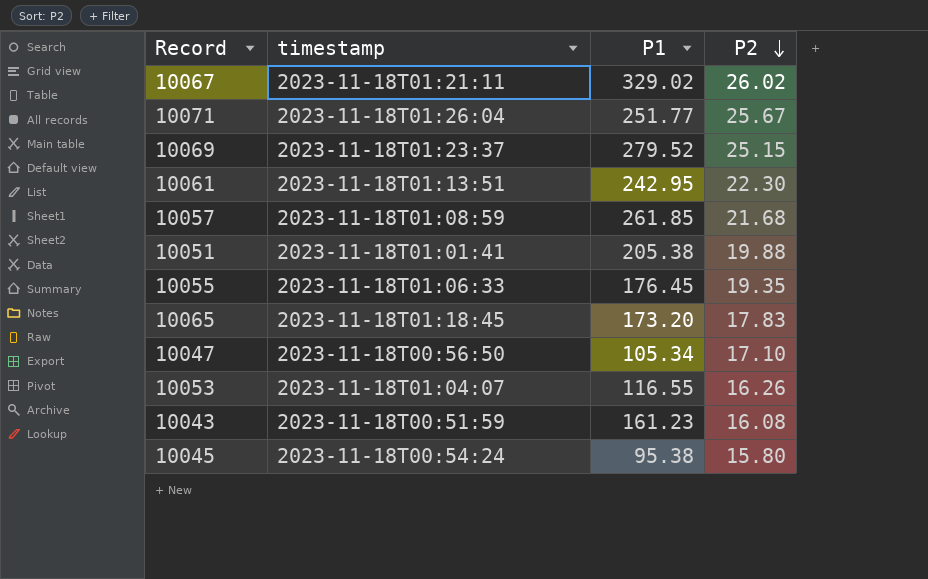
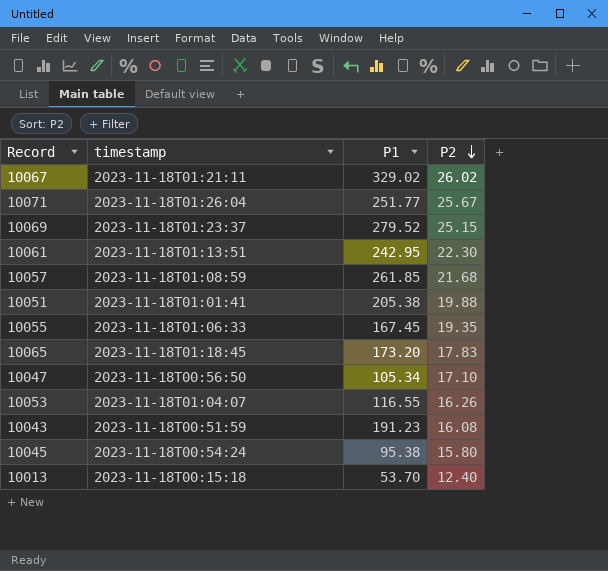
10055 | P1: 176.45 -> 167.45
10043 | P1: 161.23 -> 191.23
row 10013: none -> 2023-11-18T00:15:18 | 53.70 | 12.40

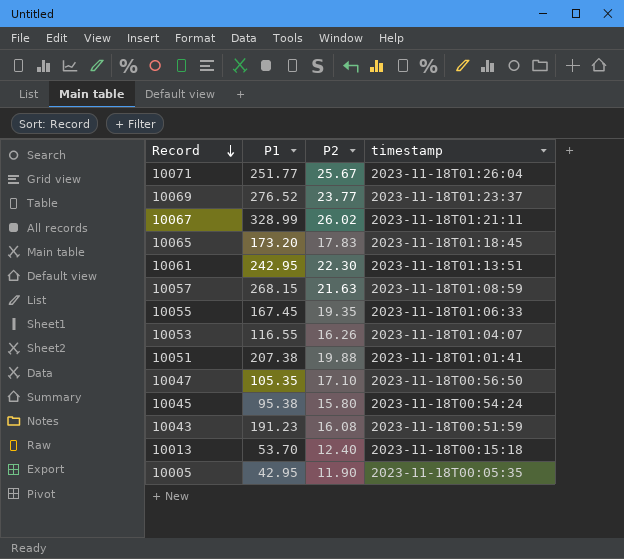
row order: P2 descending -> Record descending
column timestamp | position: 2 -> 4
10069 | P1: 279.52 -> 276.52
10069 | P2: 25.15 -> 23.77
10067 | P1: 329.02 -> 328.99
10057 | P1: 261.85 -> 268.15
10057 | P2: 21.68 -> 21.63
10051 | P1: 205.38 -> 207.38
10047 | P1: 105.34 -> 105.35
row 10005: none -> 42.95 | 11.90 | 2023-11-18T00:05:35

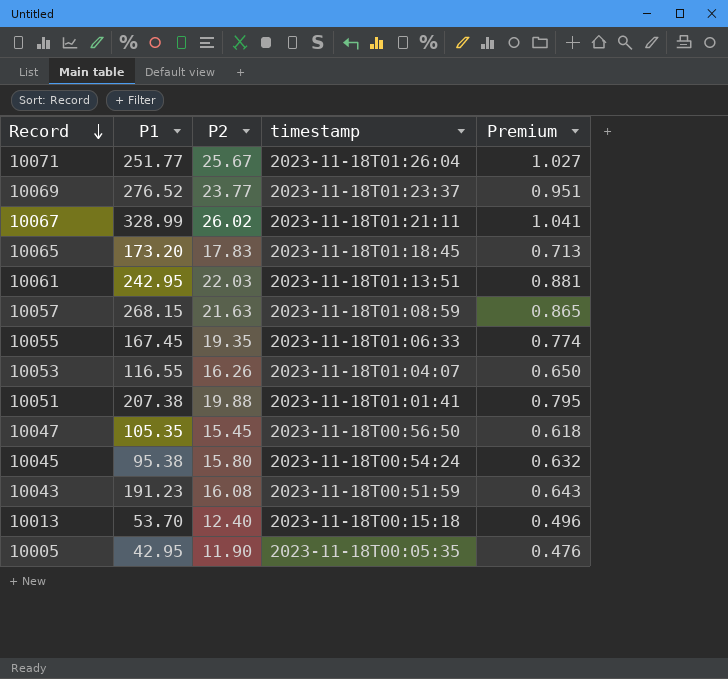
column Premium | formula: none -> [P2] * 0.04
10061 | P2: 22.30 -> 22.03
10047 | P2: 17.10 -> 15.45

